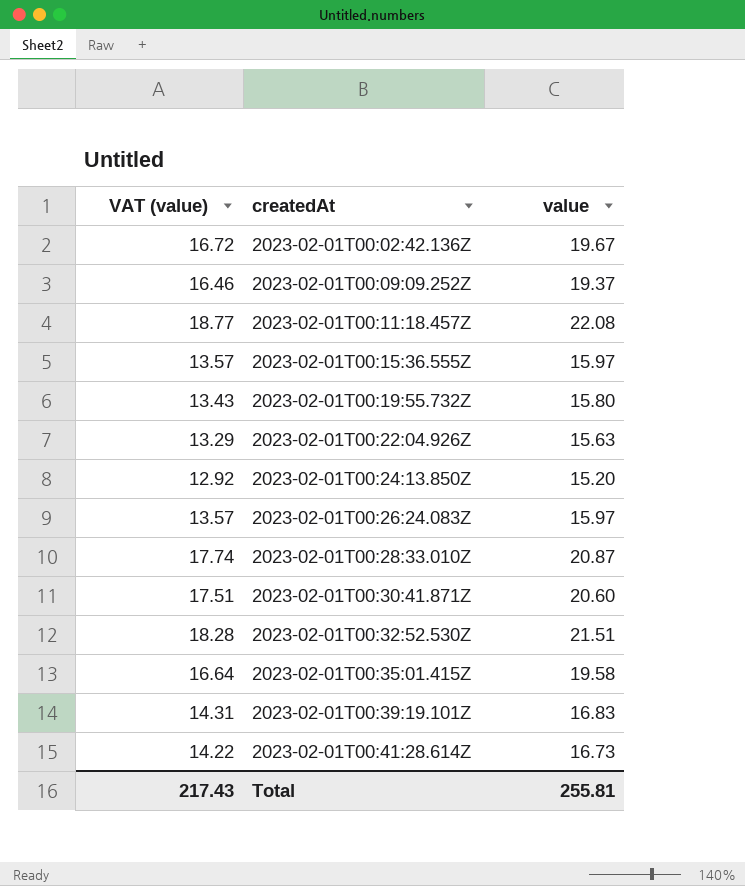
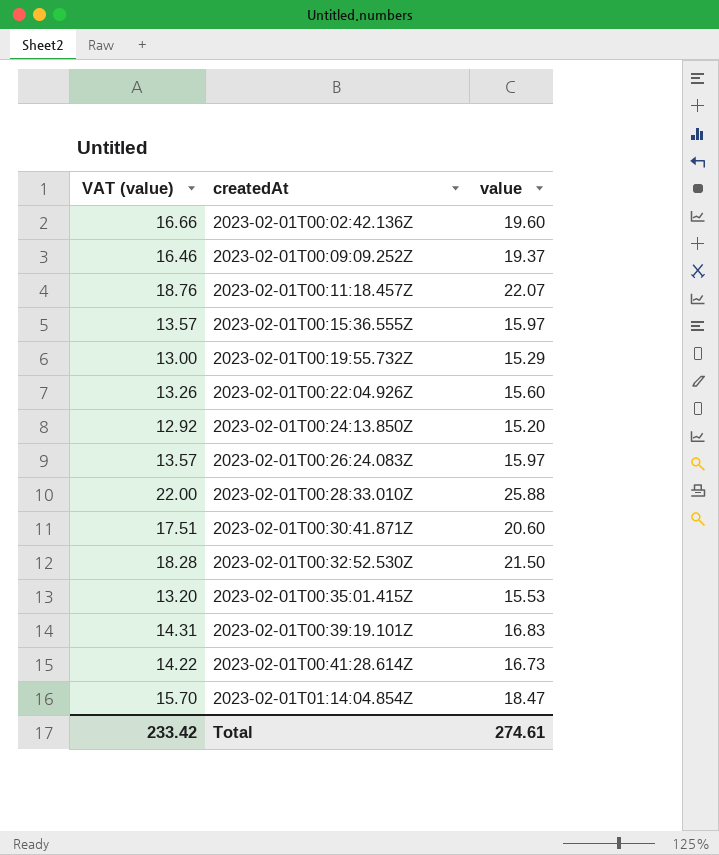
2023-02-01T00:02:42.136Z | VAT (value): 16.72 -> 16.66
2023-02-01T00:02:42.136Z | value: 19.67 -> 19.60
2023-02-01T00:11:18.457Z | VAT (value): 18.77 -> 18.76
2023-02-01T00:11:18.457Z | value: 22.08 -> 22.07
2023-02-01T00:19:55.732Z | VAT (value): 13.43 -> 13.00
2023-02-01T00:19:55.732Z | value: 15.80 -> 15.29
2023-02-01T00:22:04.926Z | VAT (value): 13.29 -> 13.26
2023-02-01T00:22:04.926Z | value: 15.63 -> 15.60
2023-02-01T00:28:33.010Z | VAT (value): 17.74 -> 22.00
2023-02-01T00:28:33.010Z | value: 20.87 -> 25.88
2023-02-01T00:32:52.530Z | value: 21.51 -> 21.50
2023-02-01T00:35:01.415Z | VAT (value): 16.64 -> 13.20
2023-02-01T00:35:01.415Z | value: 19.58 -> 15.53
row 2023-02-01T01:14:04.854Z: none -> 15.70 | 18.47
Total | VAT (value): 217.43 -> 233.42
Total | value: 255.81 -> 274.61

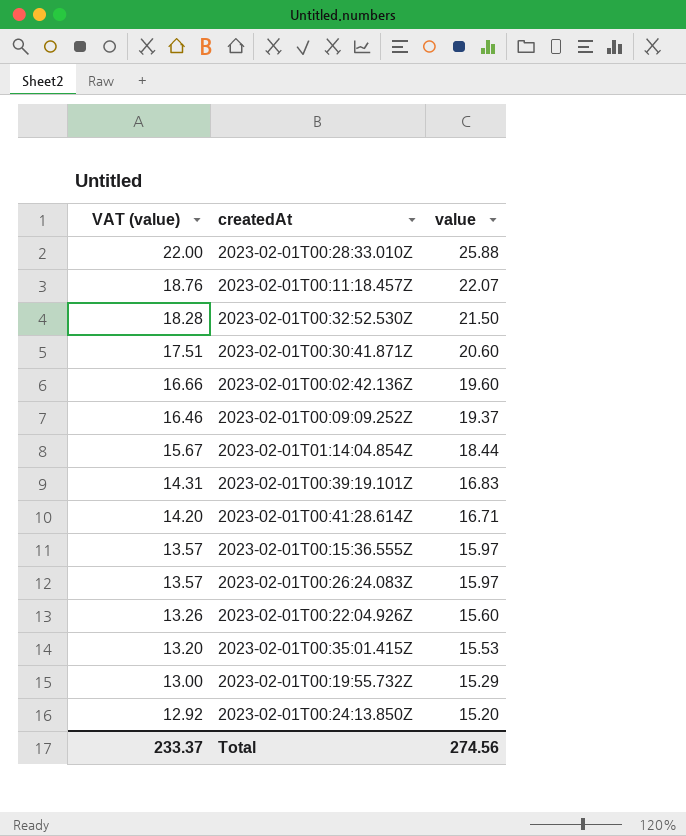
row order: createdAt ascending -> VAT (value) descending
2023-02-01T01:14:04.854Z | VAT (value): 15.70 -> 15.67
2023-02-01T01:14:04.854Z | value: 18.47 -> 18.44
2023-02-01T00:41:28.614Z | VAT (value): 14.22 -> 14.20
2023-02-01T00:41:28.614Z | value: 16.73 -> 16.71
Total | VAT (value): 233.42 -> 233.37
Total | value: 274.61 -> 274.56

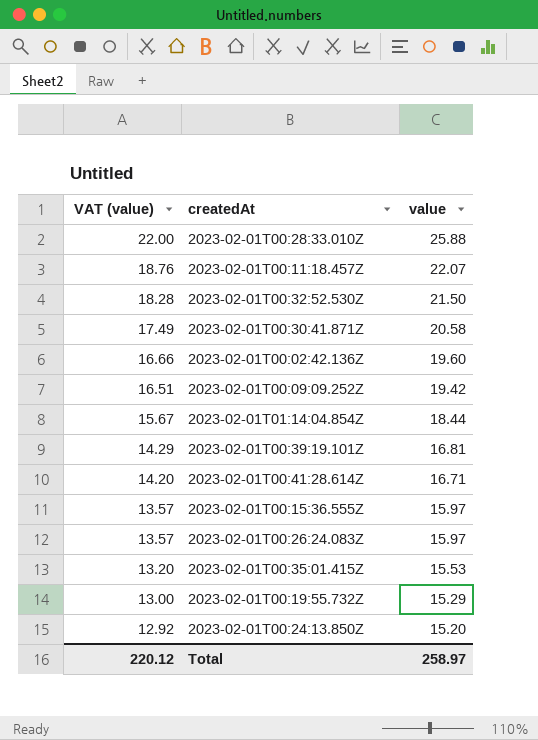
row 2023-02-01T00:22:04.926Z: 13.26 | 15.60 -> none
2023-02-01T00:30:41.871Z | VAT (value): 17.51 -> 17.49
2023-02-01T00:30:41.871Z | value: 20.60 -> 20.58
2023-02-01T00:09:09.252Z | VAT (value): 16.46 -> 16.51
2023-02-01T00:09:09.252Z | value: 19.37 -> 19.42
2023-02-01T00:39:19.101Z | VAT (value): 14.31 -> 14.29
2023-02-01T00:39:19.101Z | value: 16.83 -> 16.81
Total | VAT (value): 233.37 -> 220.12
Total | value: 274.56 -> 258.97

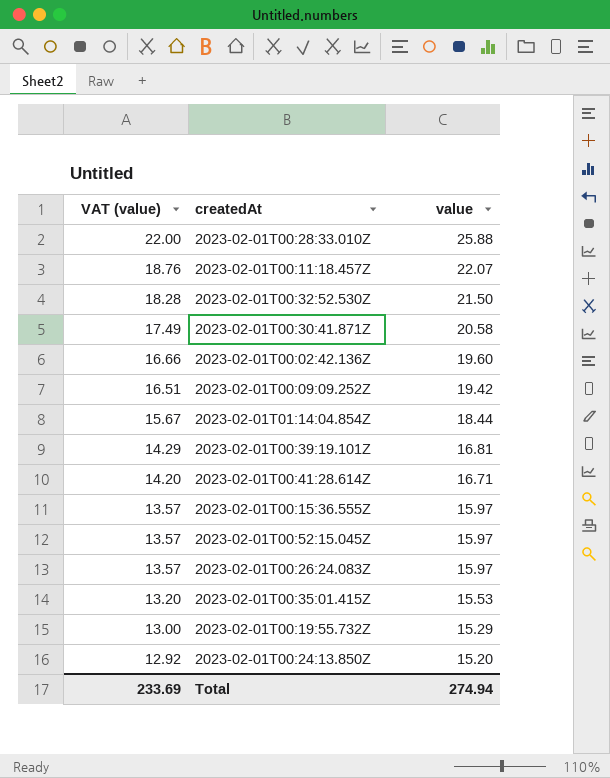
row 2023-02-01T00:52:15.045Z: none -> 13.57 | 15.97
Total | VAT (value): 220.12 -> 233.69
Total | value: 258.97 -> 274.94

